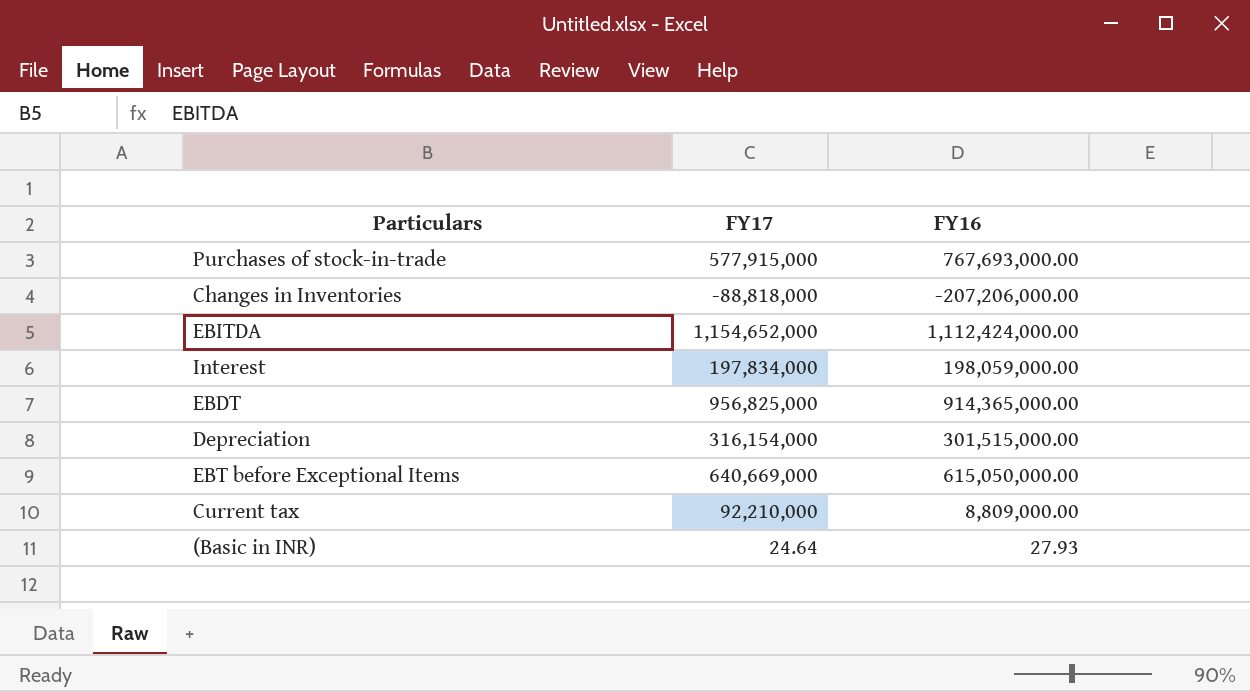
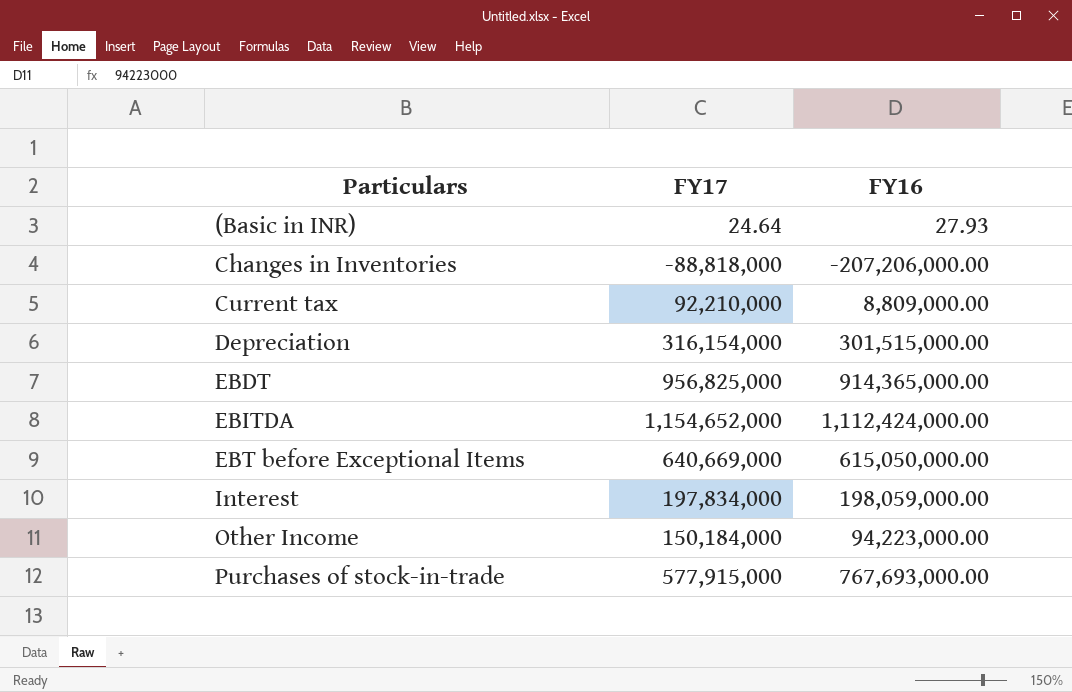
row order: none -> Particulars ascending
row Other Income: none -> 150,184,000 | 94,223,000.00

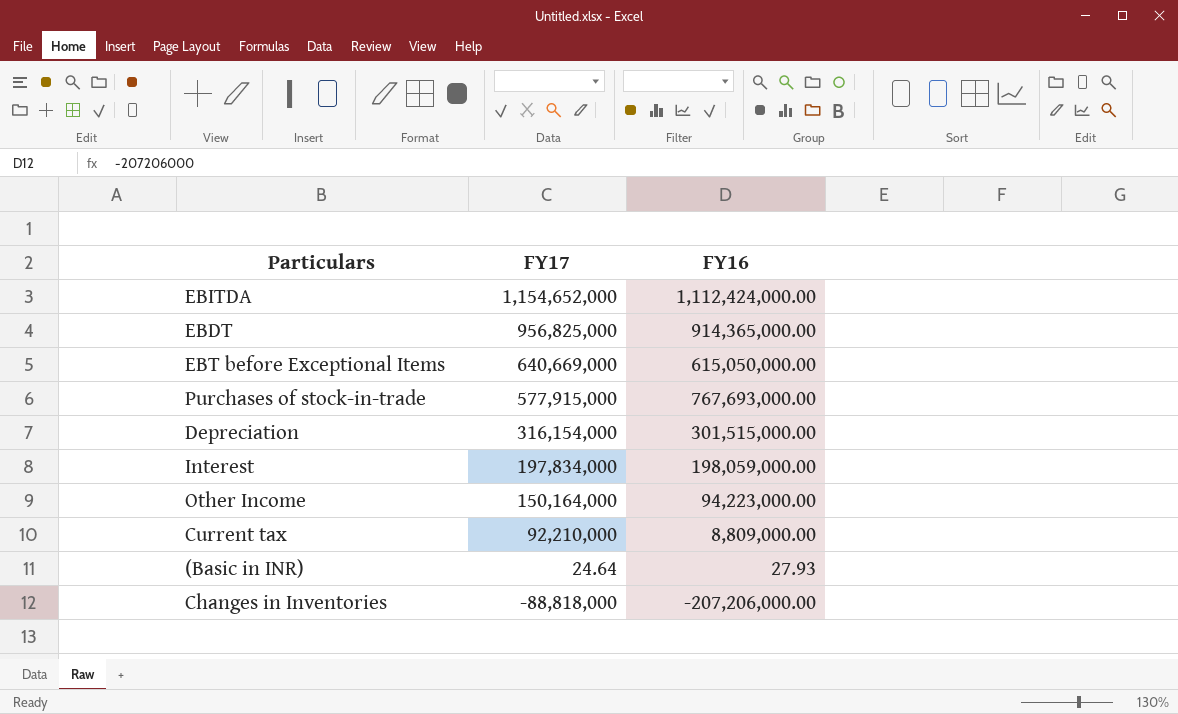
row order: Particulars ascending -> FY17 descending
Other Income | FY17: 150,184,000 -> 150,164,000

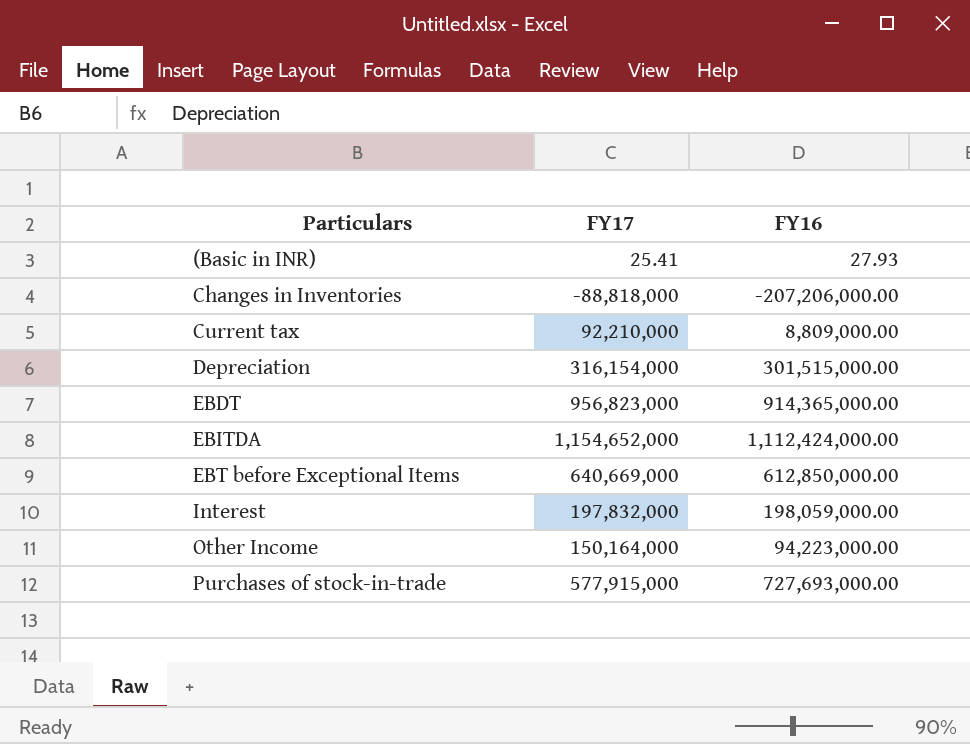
row order: FY17 descending -> Particulars ascending
(Basic in INR) | FY17: 24.64 -> 25.41
EBDT | FY17: 956,825,000 -> 956,823,000
EBT before Exceptional Items | FY16: 615,050,000.00 -> 612,850,000.00
Interest | FY17: 197,834,000 -> 197,832,000
Purchases of stock-in-trade | FY16: 767,693,000.00 -> 727,693,000.00

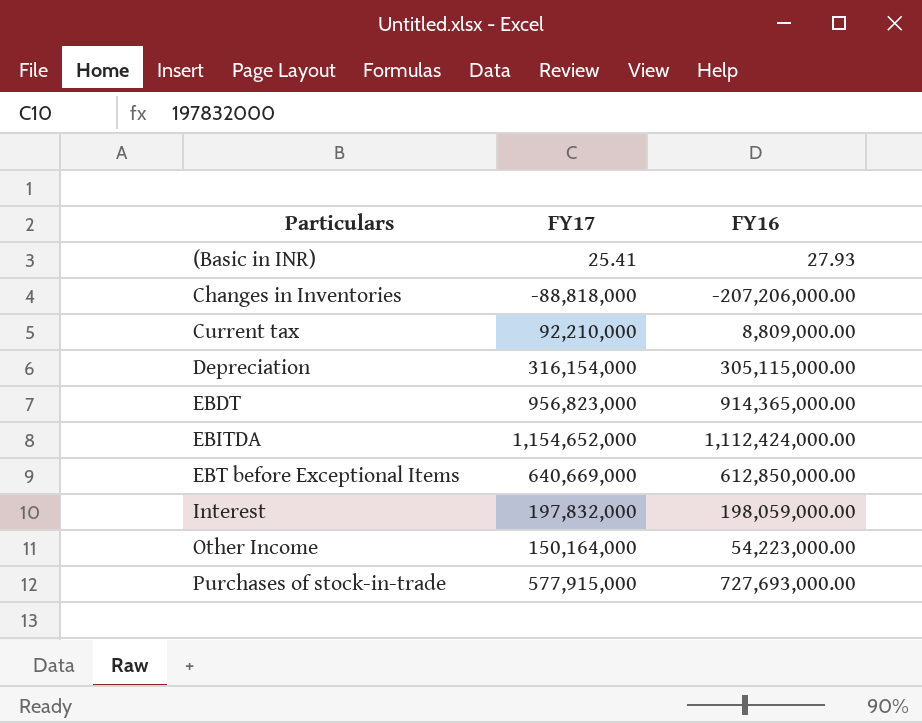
Depreciation | FY16: 301,515,000.00 -> 305,115,000.00
Other Income | FY16: 94,223,000.00 -> 54,223,000.00

